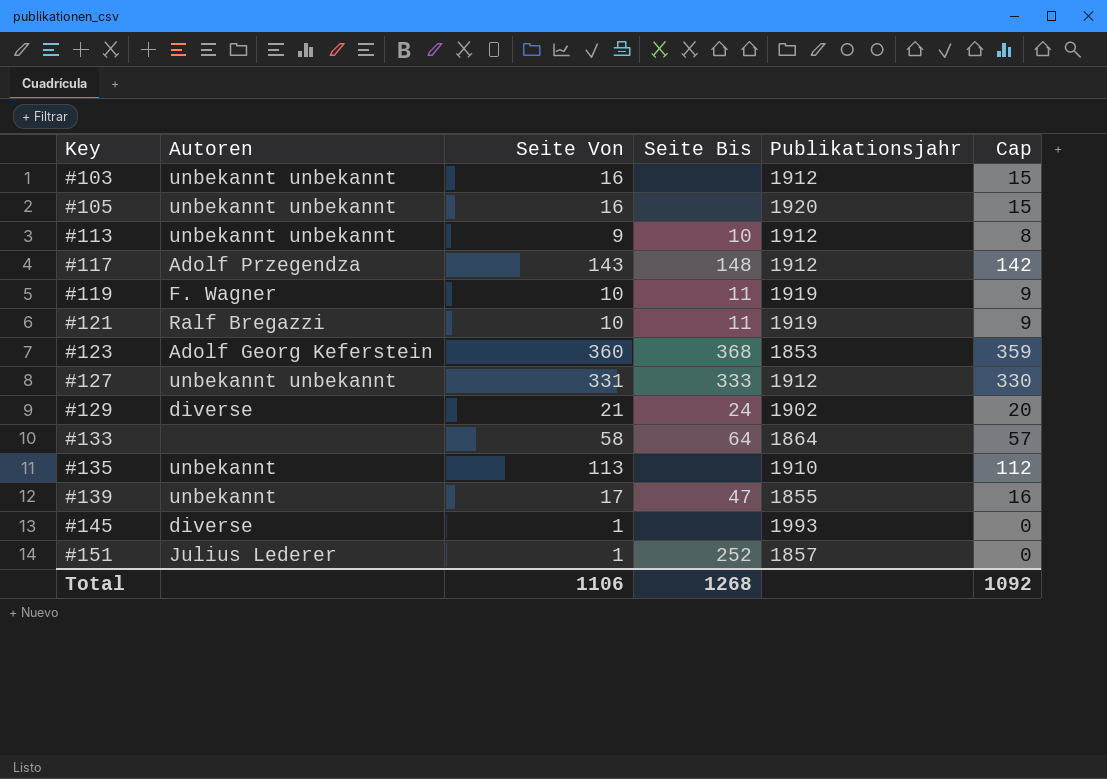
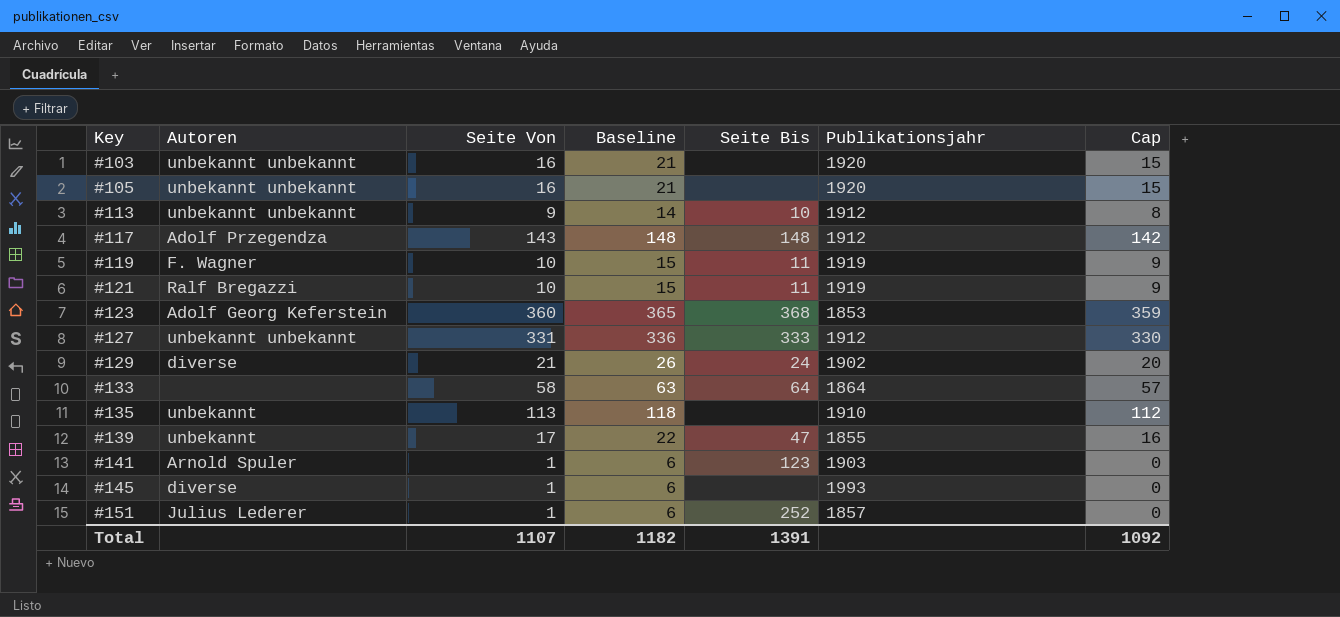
column Baseline | formula: none -> [Seite Von] + 5
#103 | Publikationsjahr: 1912 -> 1920
row #141: none -> Arnold Spuler | 1 | 6 | 123 | 1903 | 0
Total | Seite Von: 1106 -> 1107
Total | Seite Bis: 1268 -> 1391

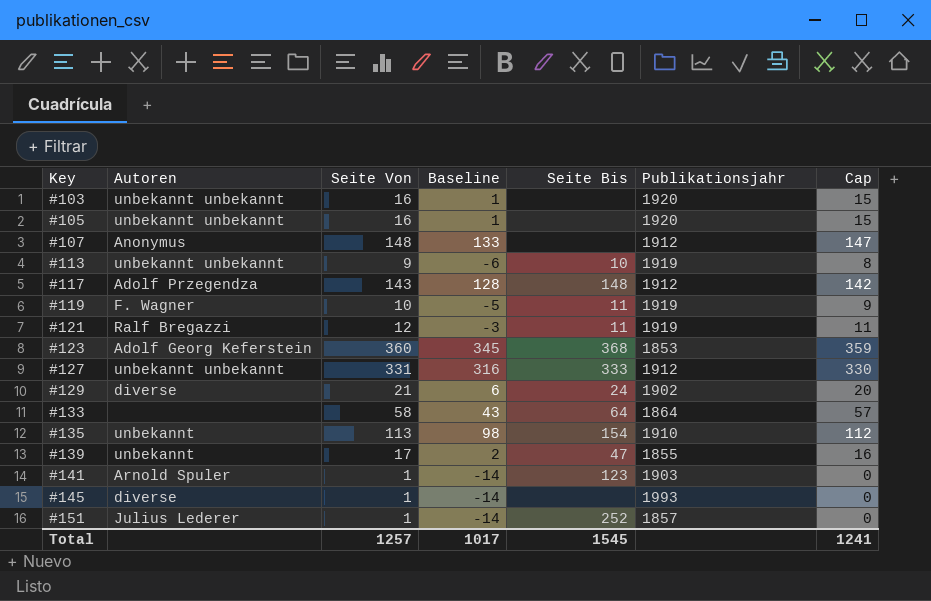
column Baseline | formula: [Seite Von] + 5 -> [Seite Von] - 15
row #107: none -> Anonymus | 148 | 133 | none | 1912 | 147
#113 | Publikationsjahr: 1912 -> 1919
#121 | Seite Von: 10 -> 12
#121 | Cap: 9 -> 11
#135 | Seite Bis: none -> 154
Total | Seite Von: 1107 -> 1257
Total | Baseline: 1182 -> 1017
Total | Seite Bis: 1391 -> 1545
Total | Cap: 1092 -> 1241

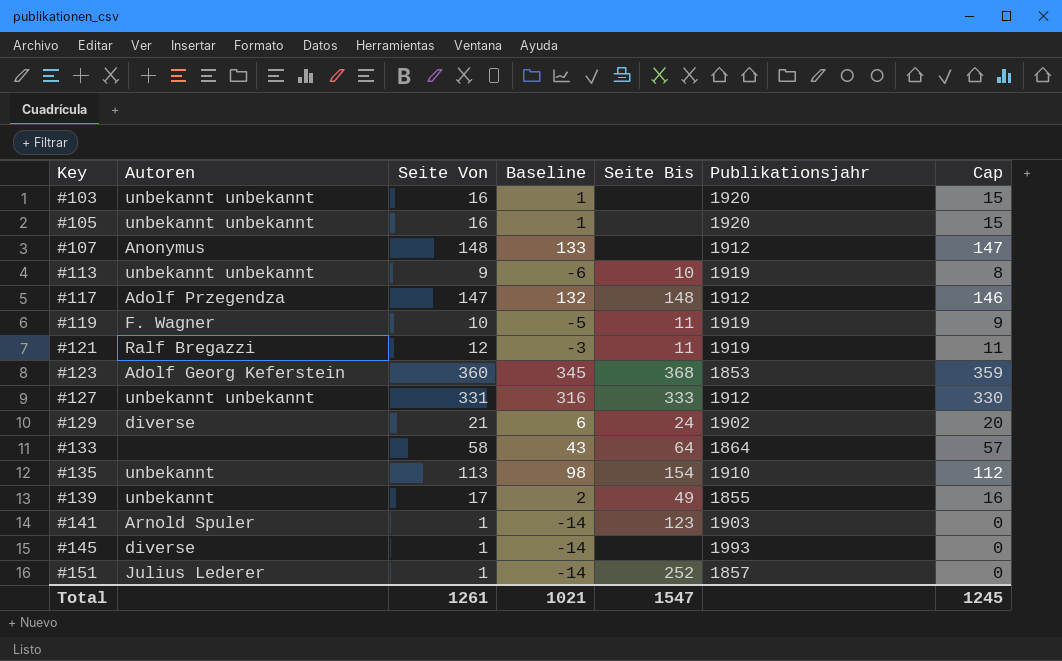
#117 | Seite Von: 143 -> 147
#117 | Baseline: 128 -> 132
#117 | Cap: 142 -> 146
#139 | Seite Bis: 47 -> 49
Total | Seite Von: 1257 -> 1261
Total | Baseline: 1017 -> 1021
Total | Seite Bis: 1545 -> 1547
Total | Cap: 1241 -> 1245

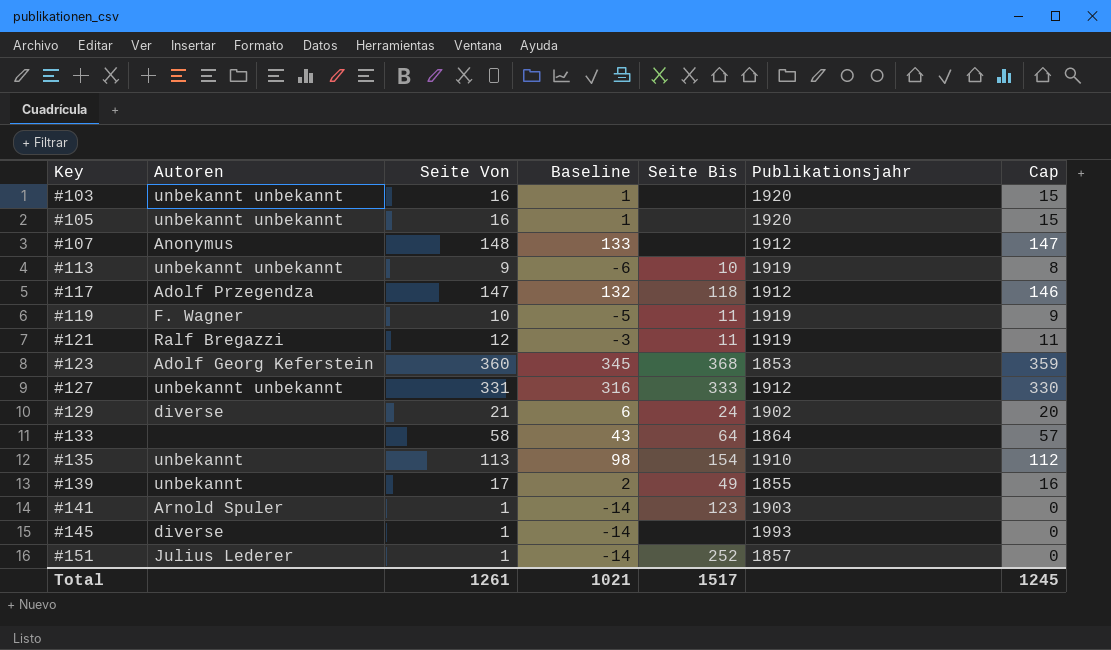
#117 | Seite Bis: 148 -> 118
Total | Seite Bis: 1547 -> 1517

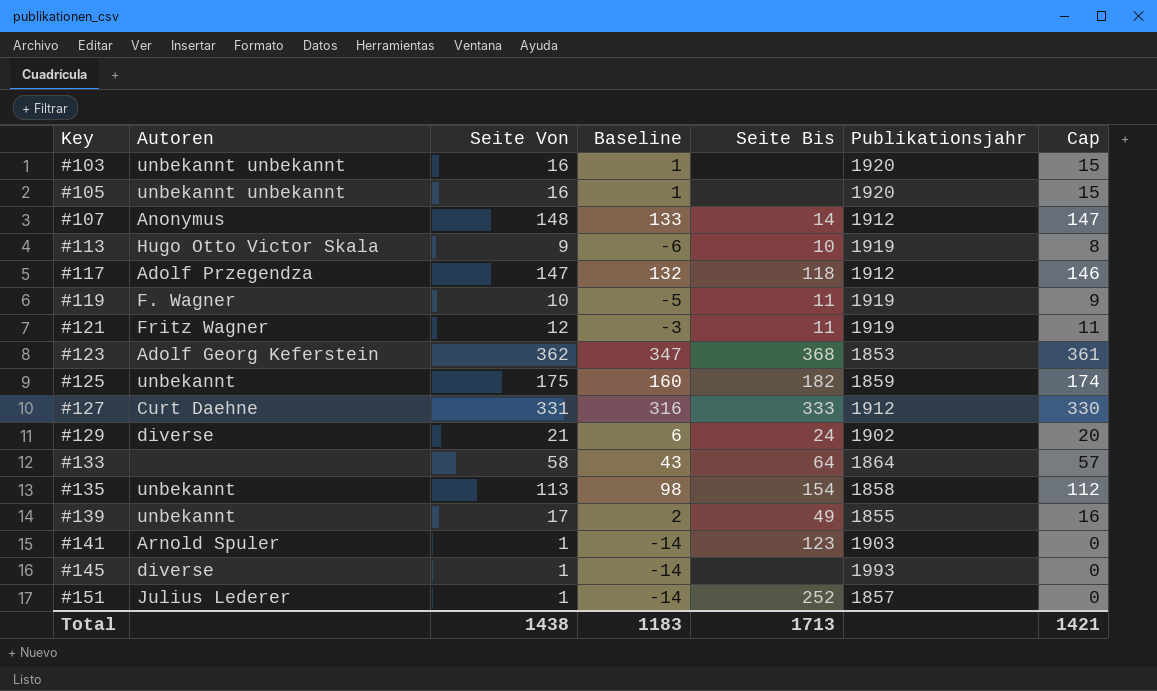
#107 | Seite Bis: none -> 14
#113 | Autoren: unbekannt unbekannt -> Hugo Otto Victor Skala
#121 | Autoren: Ralf Bregazzi -> Fritz Wagner
#123 | Seite Von: 360 -> 362
#123 | Baseline: 345 -> 347
#123 | Cap: 359 -> 361
row #125: none -> unbekannt | 175 | 160 | 182 | 1859 | 174
#127 | Autoren: unbekannt unbekannt -> Curt Daehne
#135 | Publikationsjahr: 1910 -> 1858
Total | Seite Von: 1261 -> 1438
Total | Baseline: 1021 -> 1183
Total | Seite Bis: 1517 -> 1713
Total | Cap: 1245 -> 1421

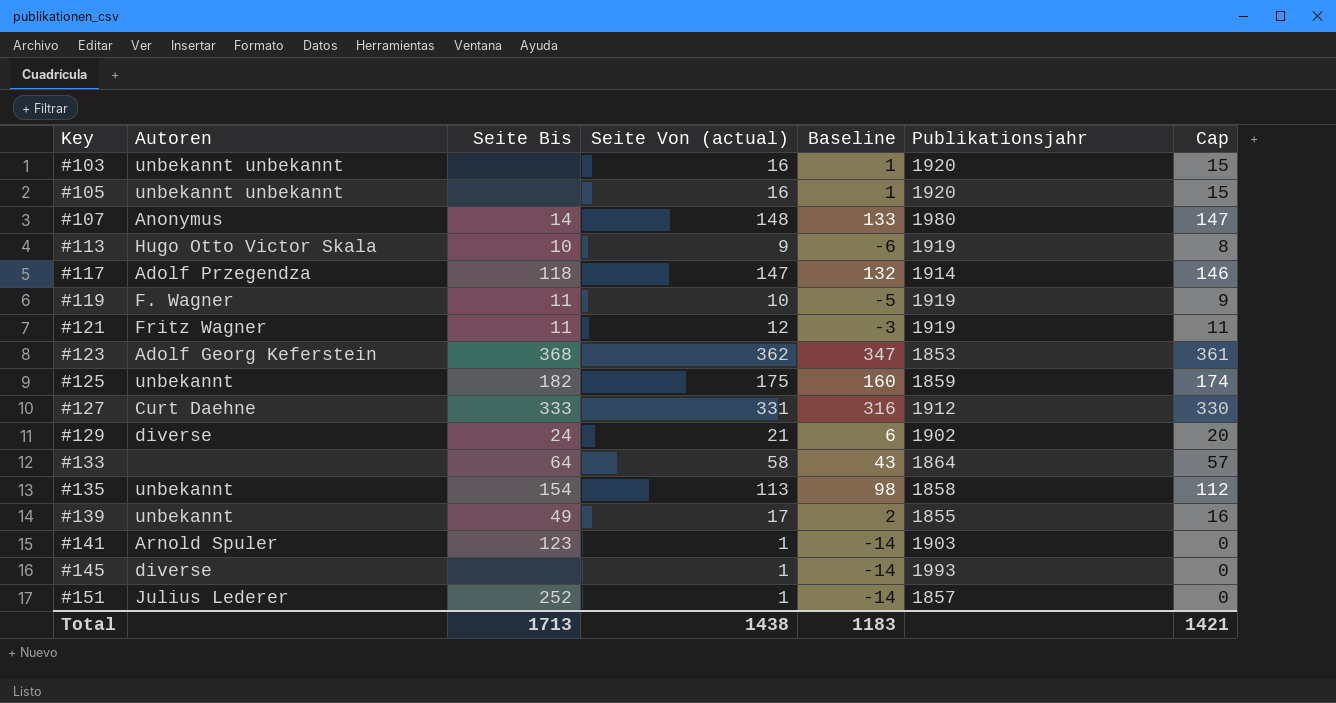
column Seite Bis | position: 5 -> 3
column name: Seite Von -> Seite Von (actual)
#107 | Publikationsjahr: 1912 -> 1980
#117 | Publikationsjahr: 1912 -> 1914

